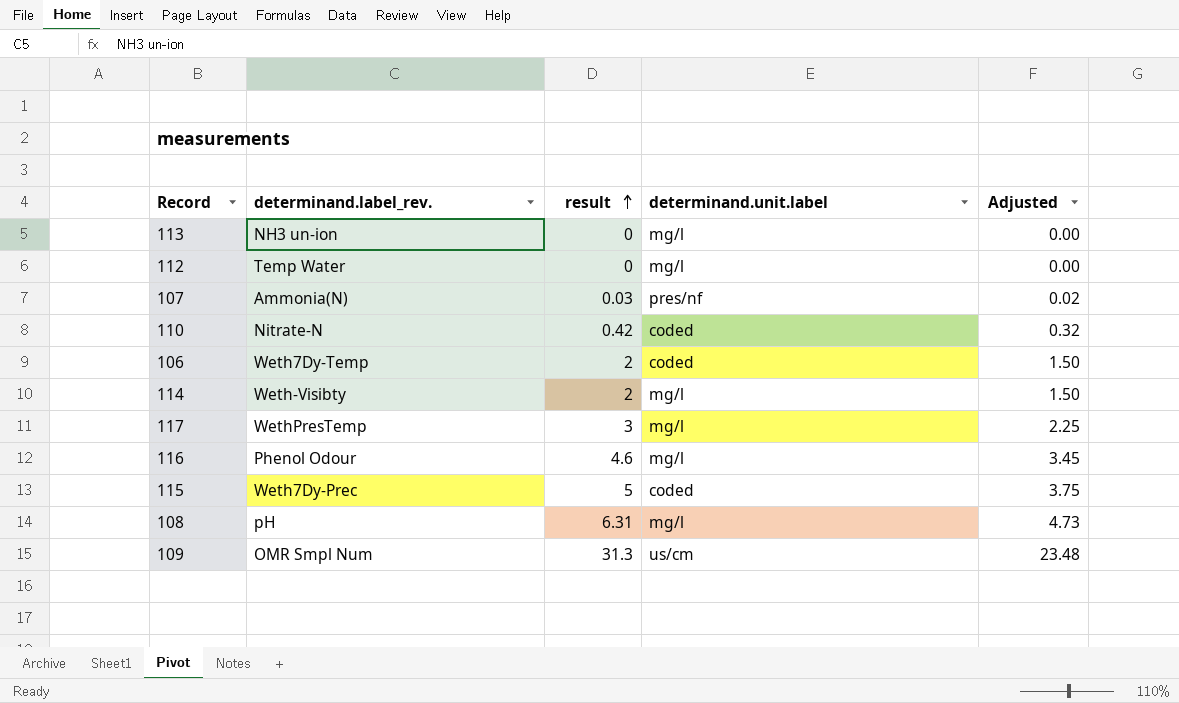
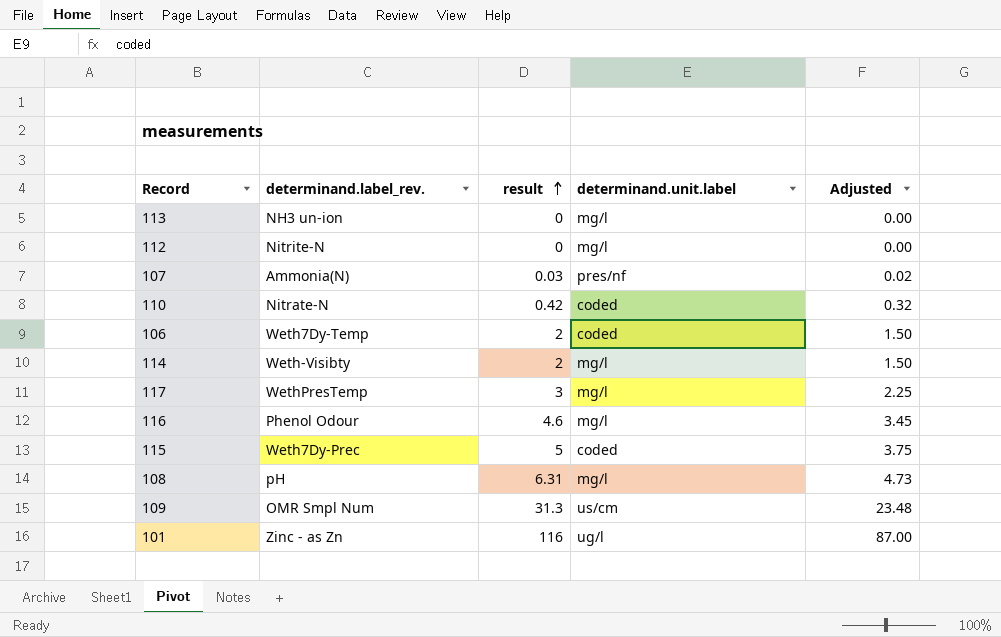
112 | determinand.label_rev.: Temp Water -> Nitrite-N
row 101: none -> Zinc - as Zn | 116 | ug/l | 87.00

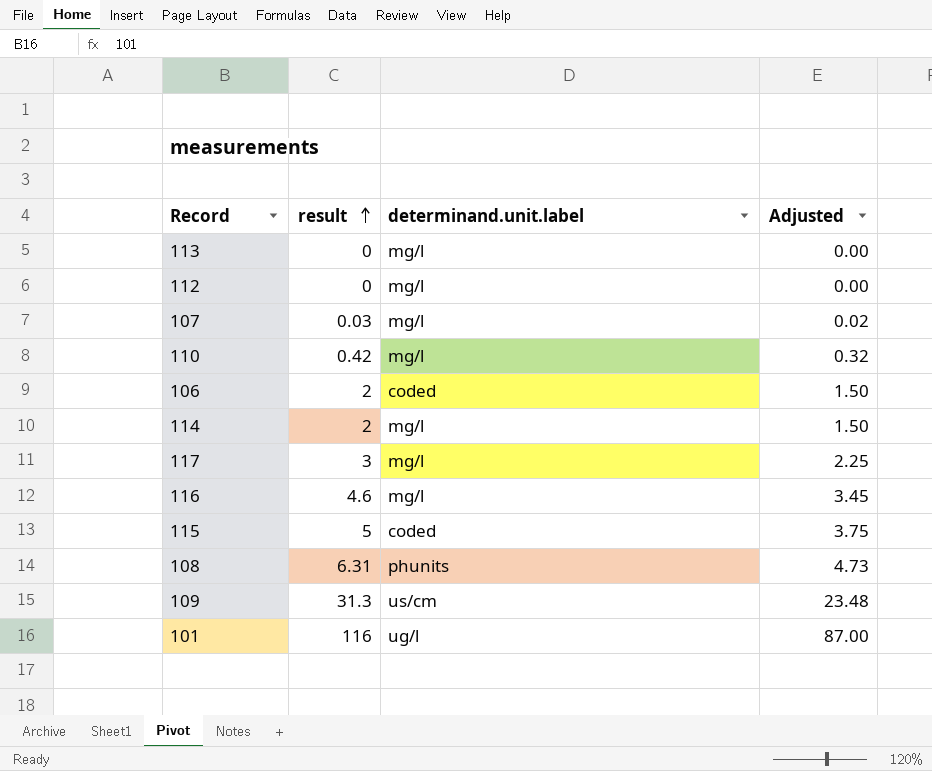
column determinand.label_rev. | position: 2 -> none
107 | determinand.unit.label: pres/nf -> mg/l
110 | determinand.unit.label: coded -> mg/l
108 | determinand.unit.label: mg/l -> phunits

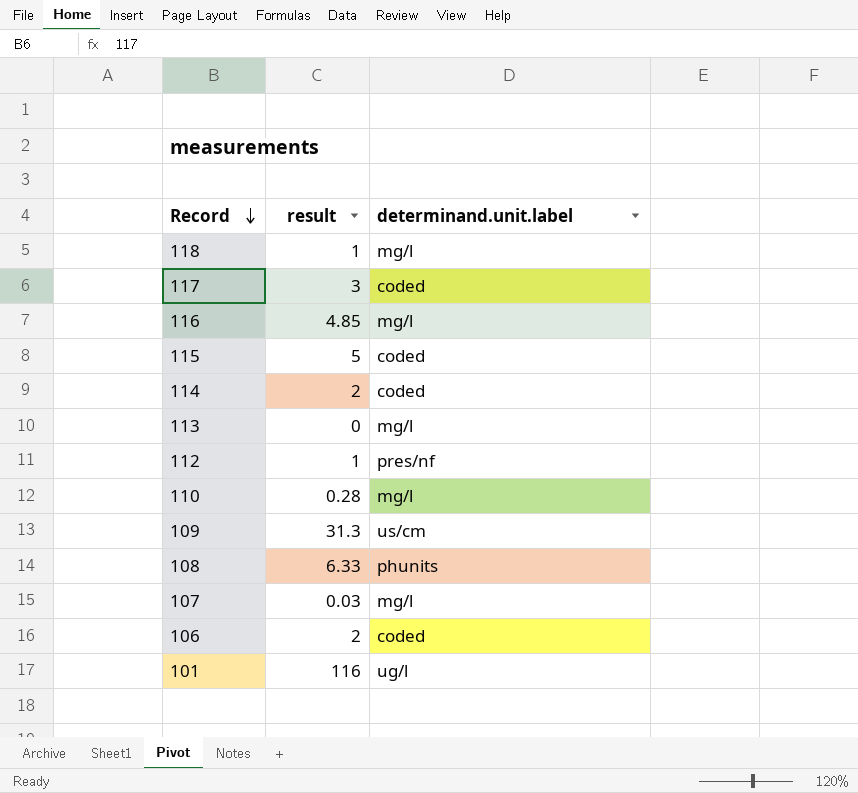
row order: result ascending -> Record descending
column Adjusted | formula: [result] * 0.75 -> none
row 118: none -> 1 | mg/l
117 | determinand.unit.label: mg/l -> coded
116 | result: 4.6 -> 4.85
114 | determinand.unit.label: mg/l -> coded
112 | result: 0 -> 1
112 | determinand.unit.label: mg/l -> pres/nf
110 | result: 0.42 -> 0.28
108 | result: 6.31 -> 6.33

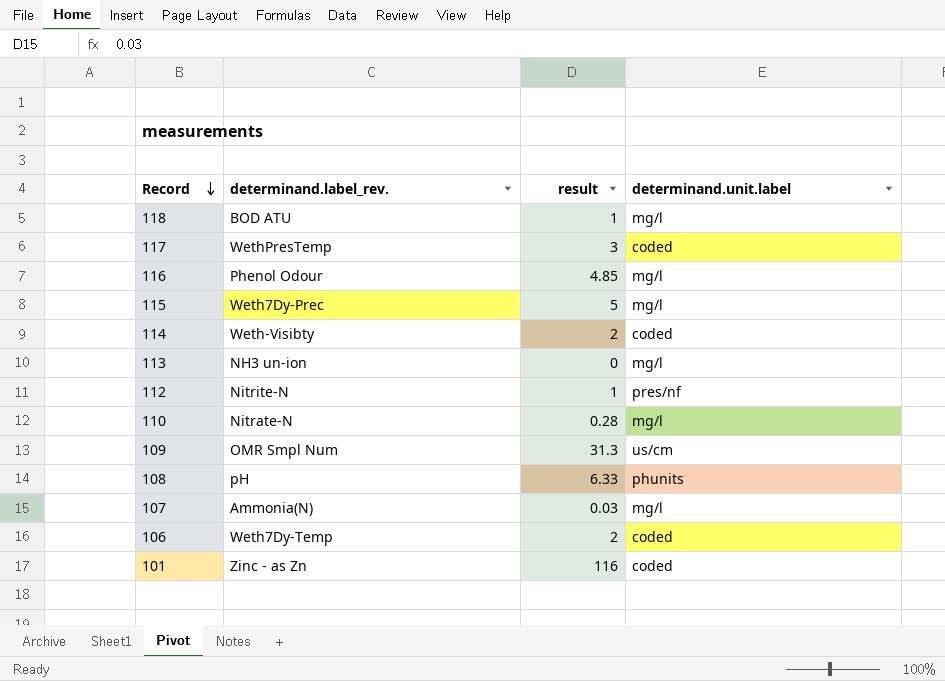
column determinand.label_rev. | position: none -> 2
115 | determinand.unit.label: coded -> mg/l
101 | determinand.unit.label: ug/l -> coded

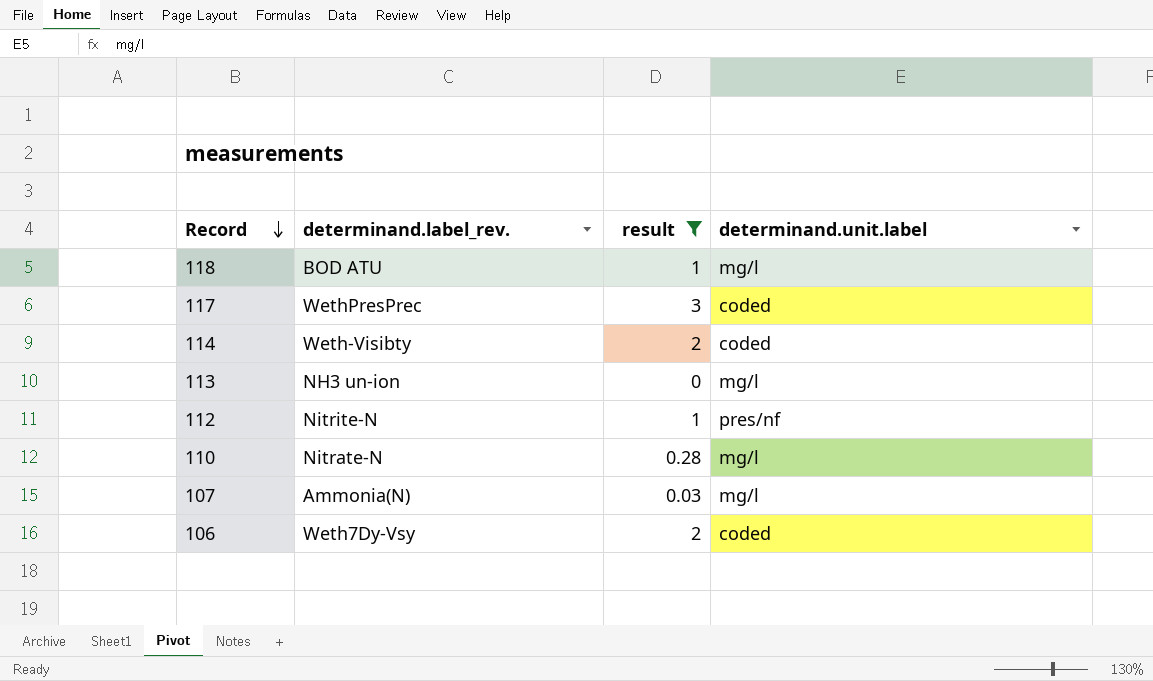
filter: none -> result <= 3
117 | determinand.label_rev.: WethPresTemp -> WethPresPrec
106 | determinand.label_rev.: Weth7Dy-Temp -> Weth7Dy-Vsy

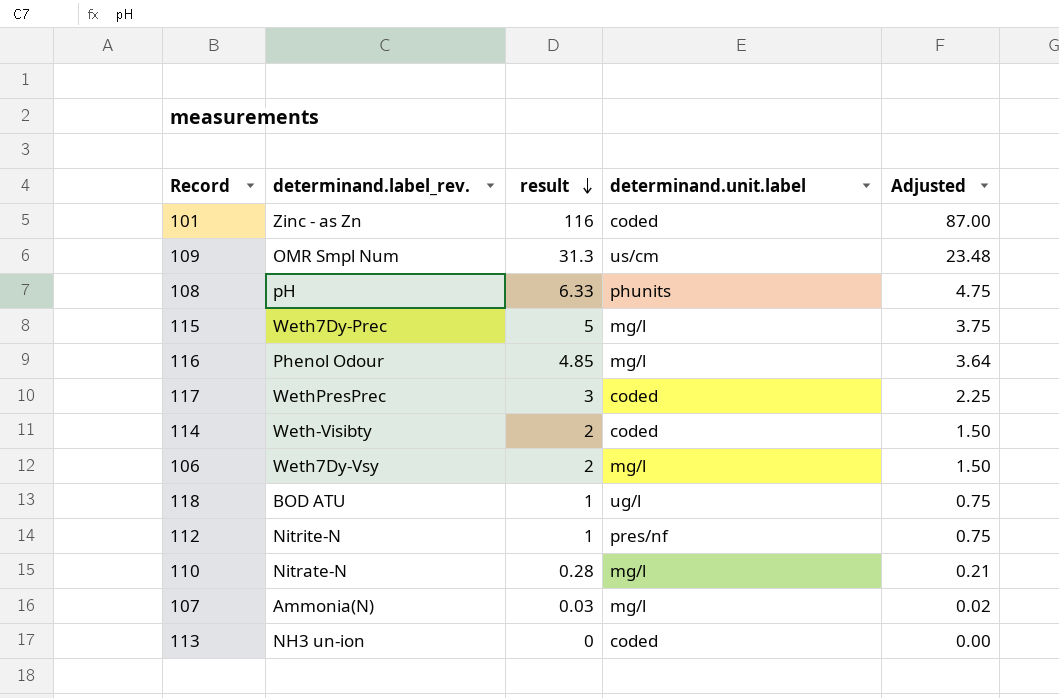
filter: result <= 3 -> none
row order: Record descending -> result descending
column Adjusted | formula: none -> [result] * 0.75
106 | determinand.unit.label: coded -> mg/l
118 | determinand.unit.label: mg/l -> ug/l
113 | determinand.unit.label: mg/l -> coded

